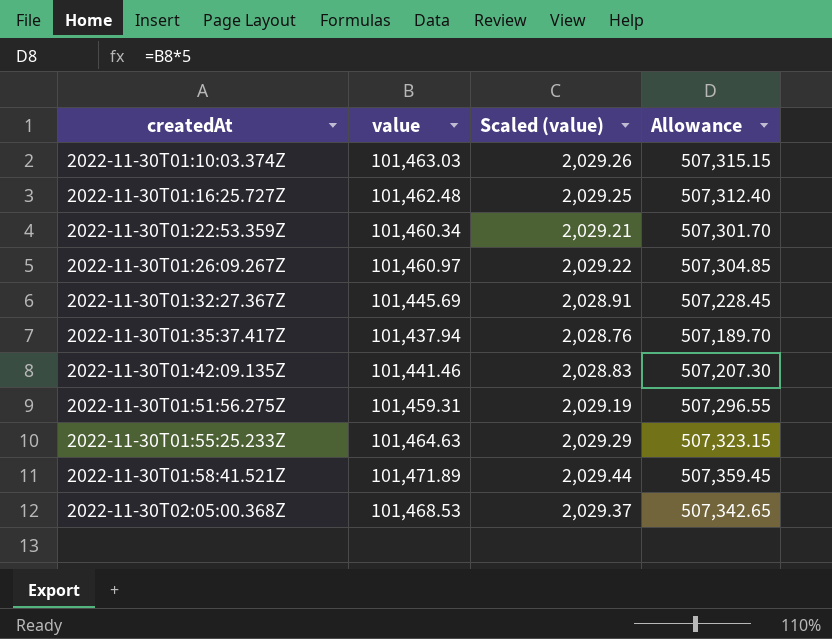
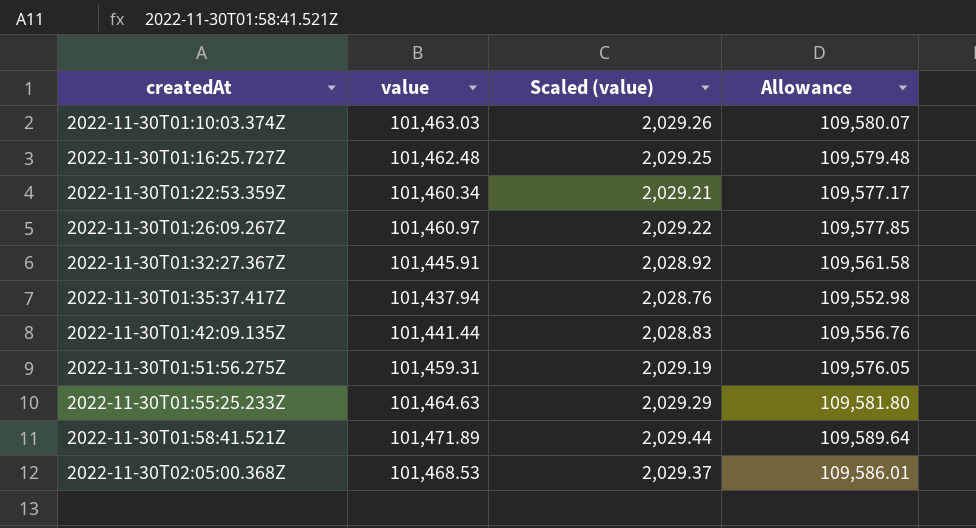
column Allowance | formula: [value] * 5 -> [value] * 1.08
2022-11-30T01:32:27.367Z | value: 101,445.69 -> 101,445.91
2022-11-30T01:32:27.367Z | Scaled (value): 2,028.91 -> 2,028.92
2022-11-30T01:42:09.135Z | value: 101,441.46 -> 101,441.44

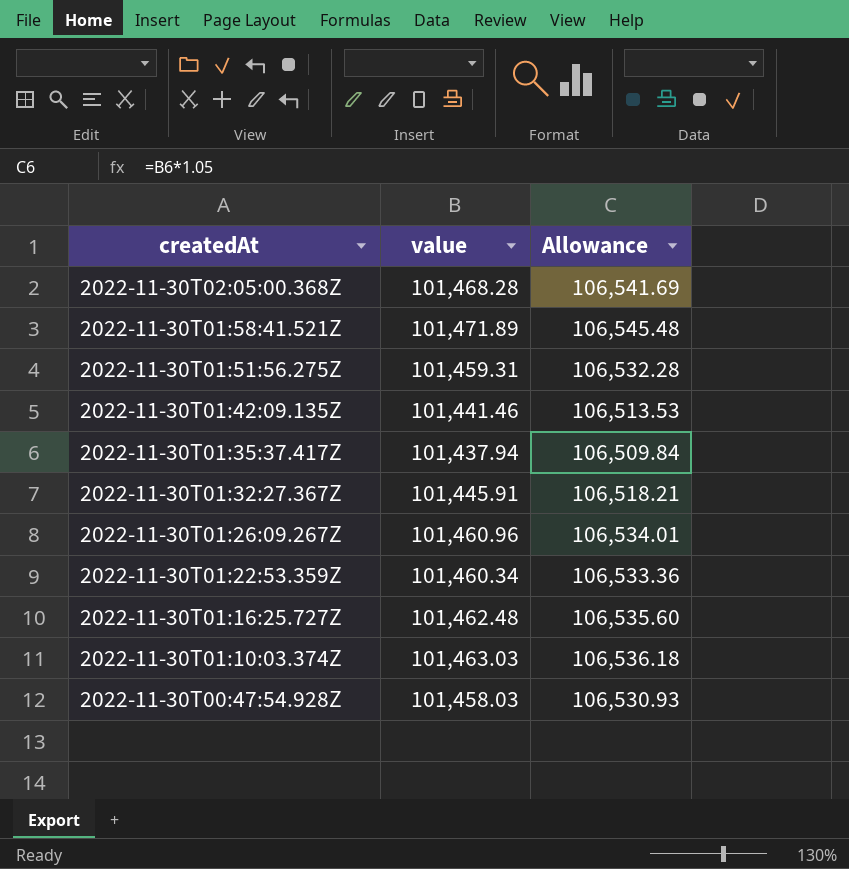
row order: createdAt ascending -> createdAt descending
column Scaled (value) | formula: [value] * 0.02 -> none
column Allowance | formula: [value] * 1.08 -> [value] * 1.05
row 2022-11-30T01:55:25.233Z: 101,464.63 | 2,029.29 | 109,581.80 -> none
2022-11-30T02:05:00.368Z | value: 101,468.53 -> 101,468.28
2022-11-30T01:42:09.135Z | value: 101,441.44 -> 101,441.46
2022-11-30T01:26:09.267Z | value: 101,460.97 -> 101,460.96
row 2022-11-30T00:47:54.928Z: none -> 101,458.03 | 106,530.93

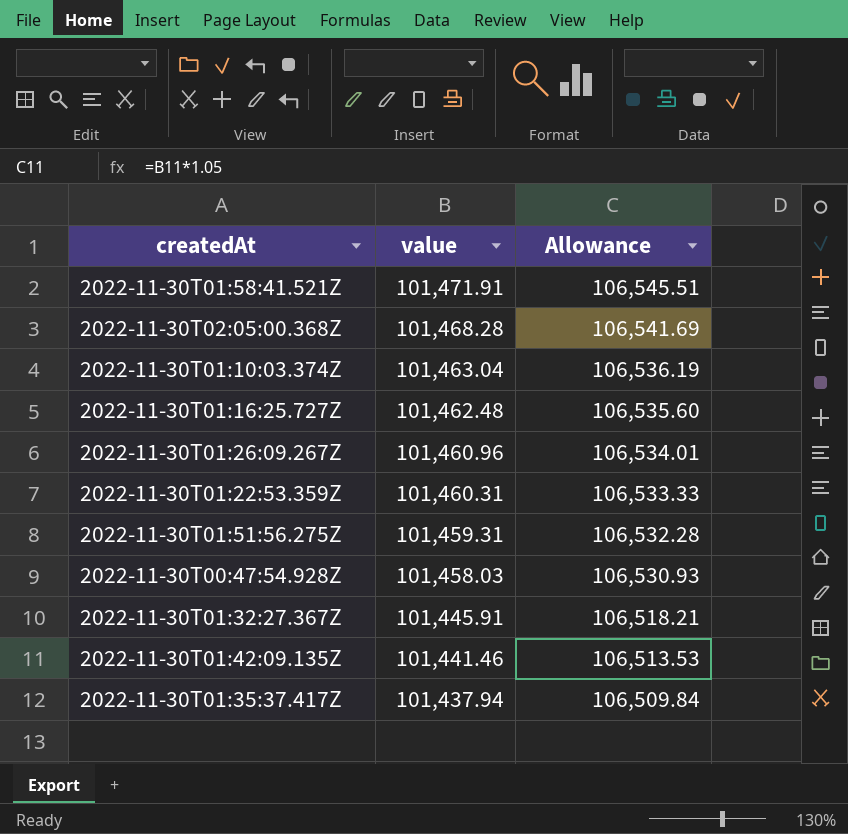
row order: createdAt descending -> value descending
2022-11-30T01:58:41.521Z | value: 101,471.89 -> 101,471.91
2022-11-30T01:58:41.521Z | Allowance: 106,545.48 -> 106,545.51
2022-11-30T01:10:03.374Z | value: 101,463.03 -> 101,463.04
2022-11-30T01:10:03.374Z | Allowance: 106,536.18 -> 106,536.19
2022-11-30T01:22:53.359Z | value: 101,460.34 -> 101,460.31
2022-11-30T01:22:53.359Z | Allowance: 106,533.36 -> 106,533.33

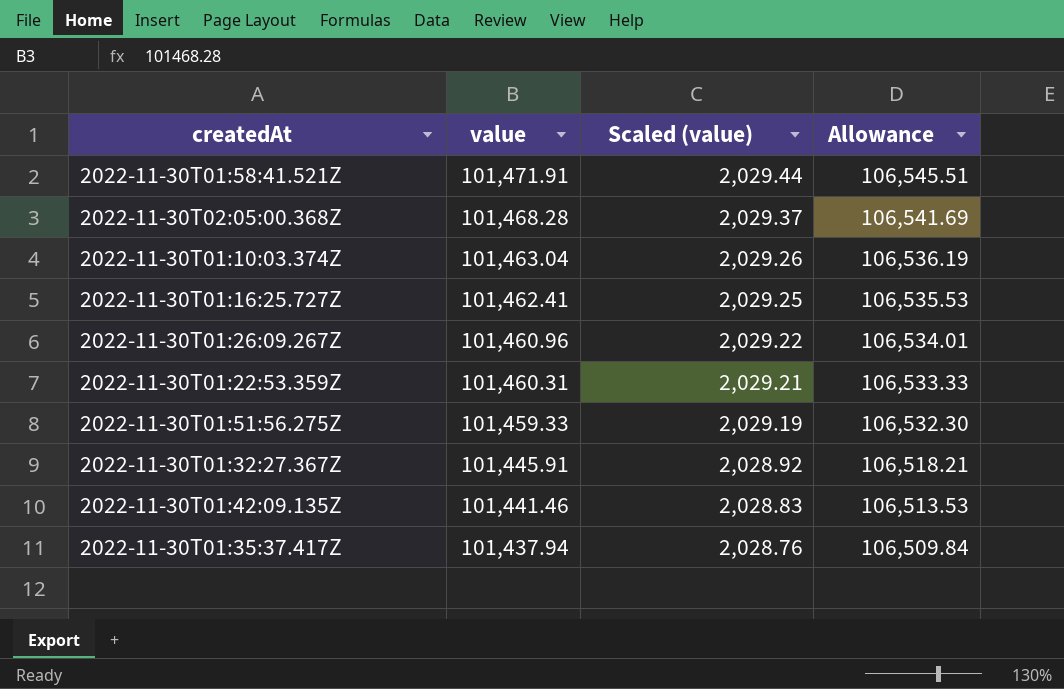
column Scaled (value) | formula: none -> [value] * 0.02
row 2022-11-30T00:47:54.928Z: 101,458.03 | 106,530.93 -> none
2022-11-30T01:16:25.727Z | value: 101,462.48 -> 101,462.41
2022-11-30T01:16:25.727Z | Allowance: 106,535.60 -> 106,535.53
2022-11-30T01:51:56.275Z | value: 101,459.31 -> 101,459.33
2022-11-30T01:51:56.275Z | Allowance: 106,532.28 -> 106,532.30

